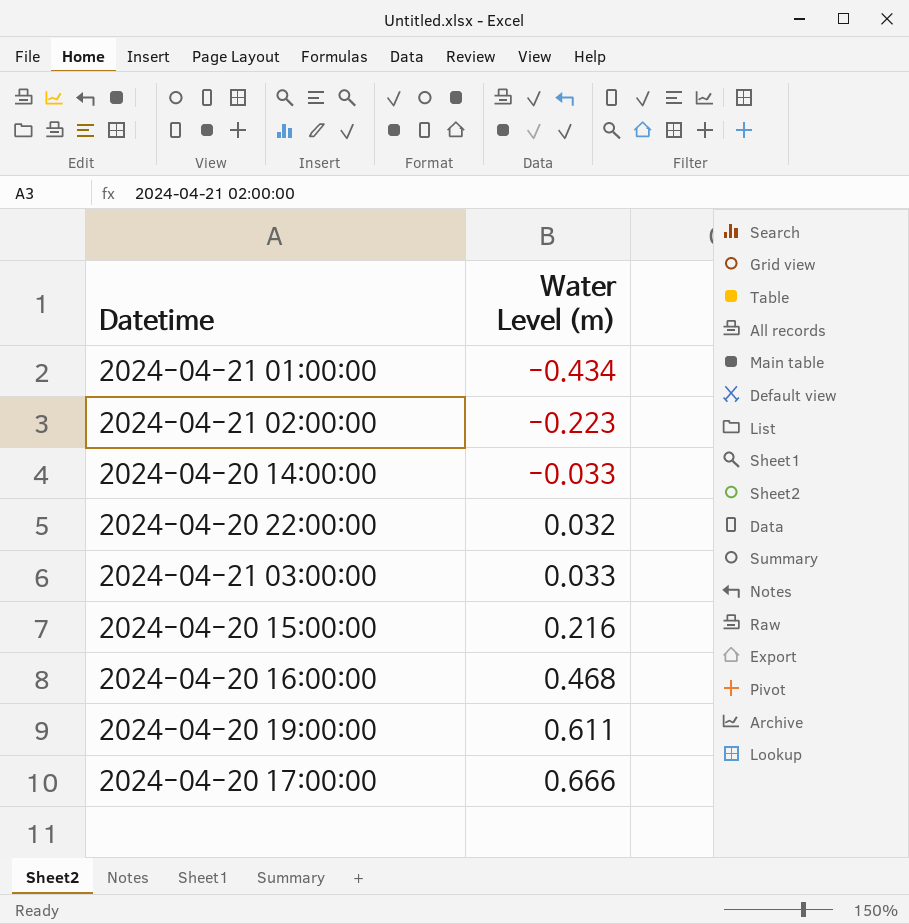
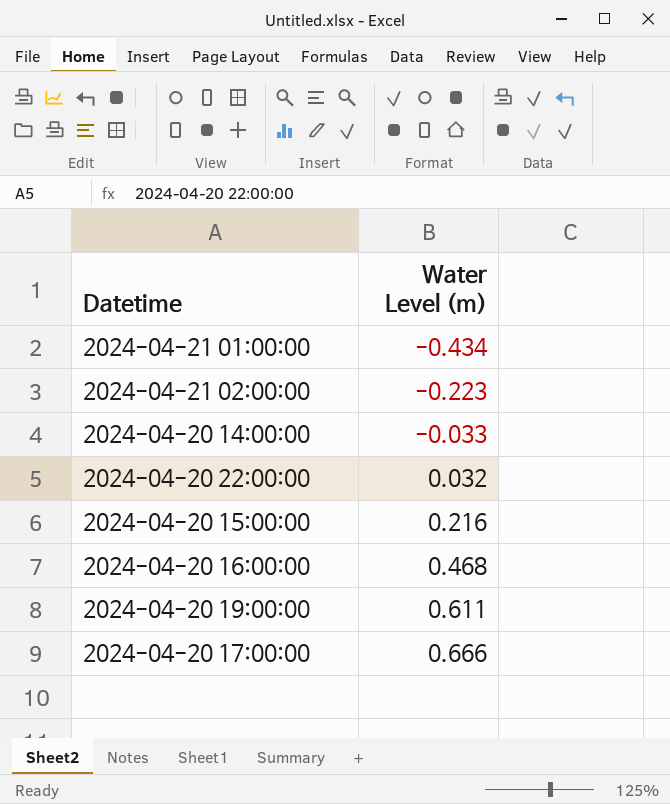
row 2024-04-21 03:00:00: 0.033 -> none

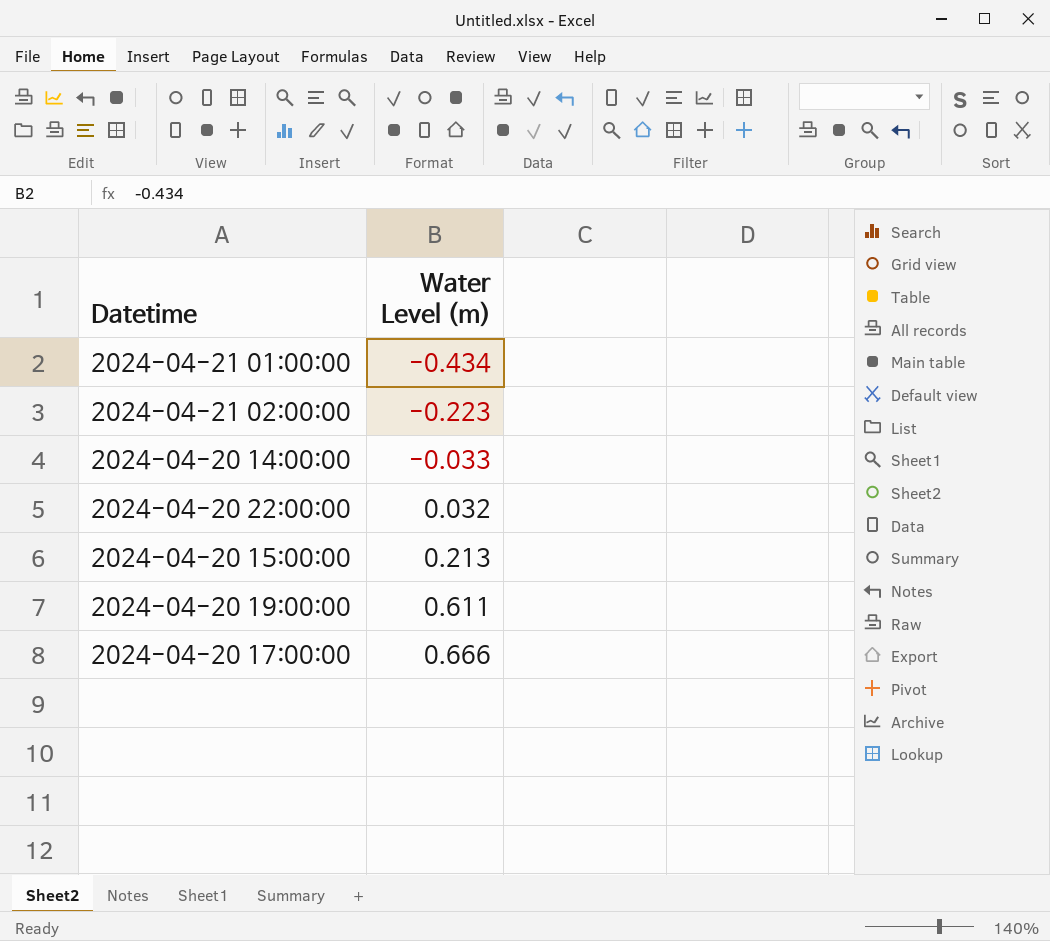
row 2024-04-20 16:00:00: 0.468 -> none
2024-04-20 15:00:00 | Water Level (m): 0.216 -> 0.213

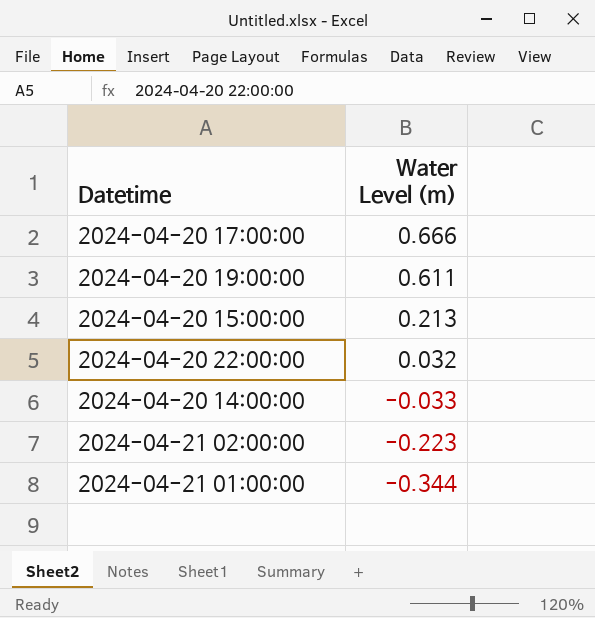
row order: Water Level (m) ascending -> Water Level (m) descending
2024-04-21 01:00:00 | Water Level (m): -0.434 -> -0.344

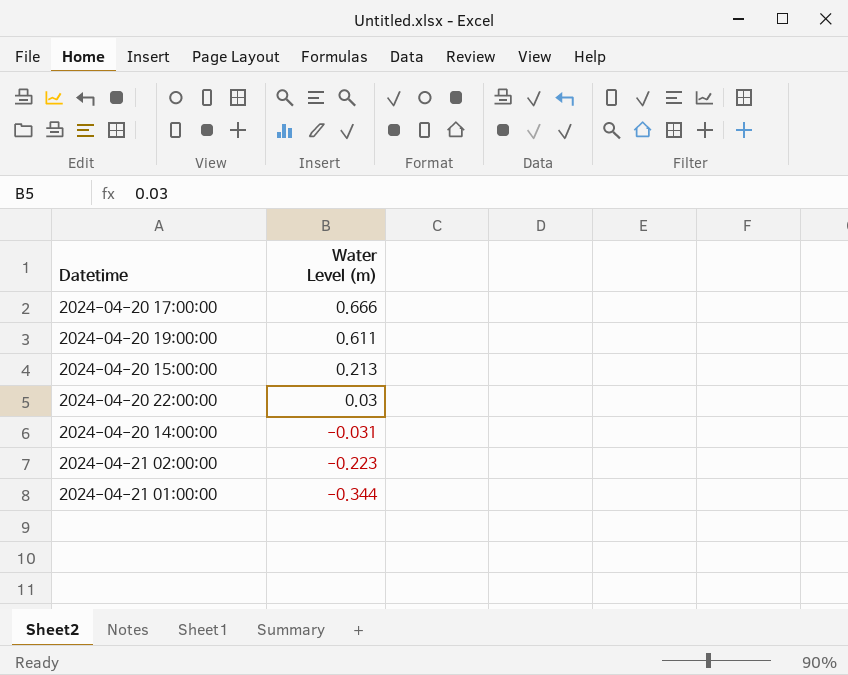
2024-04-20 22:00:00 | Water Level (m): 0.032 -> 0.03
2024-04-20 14:00:00 | Water Level (m): -0.033 -> -0.031

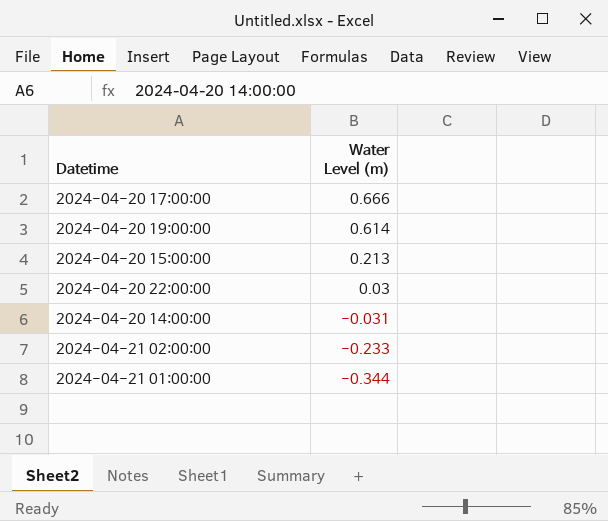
2024-04-20 19:00:00 | Water Level (m): 0.611 -> 0.614
2024-04-21 02:00:00 | Water Level (m): -0.223 -> -0.233

